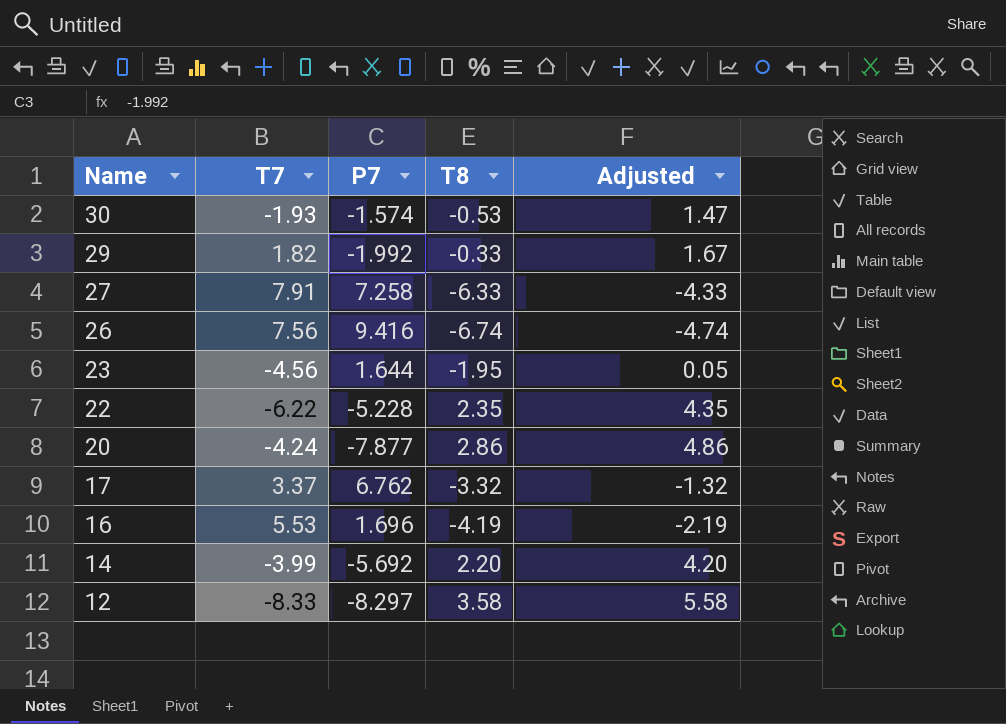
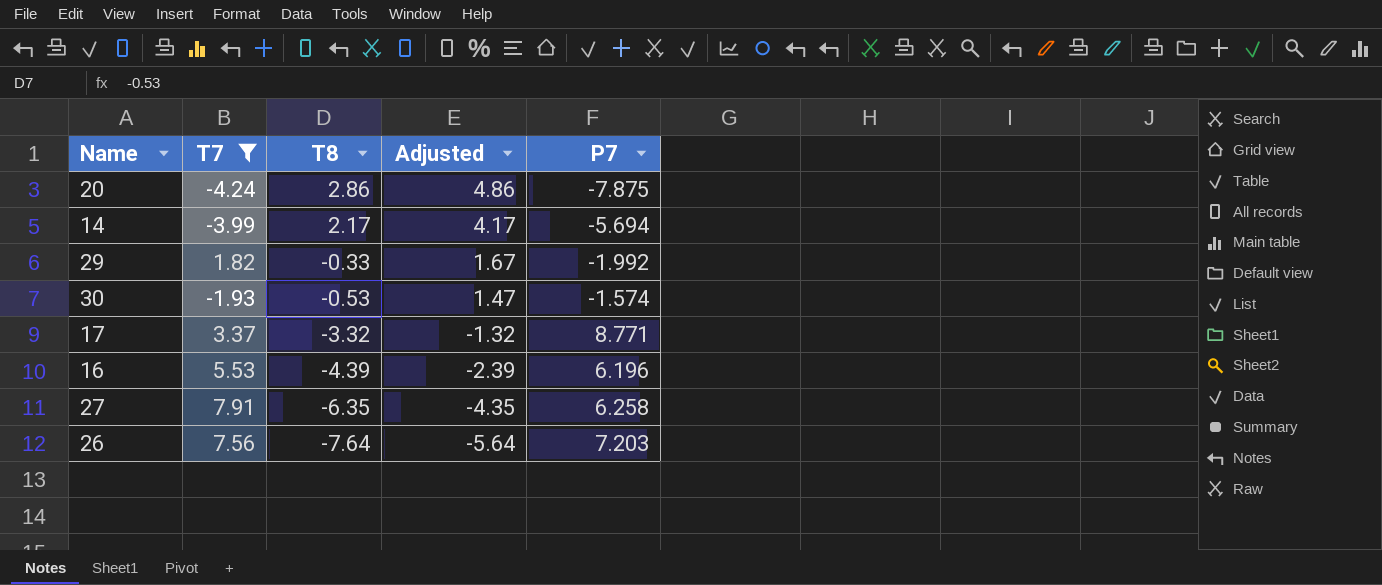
filter: none -> T7 >= -4.24
row order: Name descending -> T8 descending
column P7 | position: 3 -> 5
20 | P7: -7.877 -> -7.875
14 | T8: 2.20 -> 2.17
14 | Adjusted: 4.20 -> 4.17
14 | P7: -5.692 -> -5.694
17 | P7: 6.762 -> 8.771
16 | T8: -4.19 -> -4.39
16 | Adjusted: -2.19 -> -2.39
16 | P7: 1.696 -> 6.196
27 | T8: -6.33 -> -6.35
27 | Adjusted: -4.33 -> -4.35
27 | P7: 7.258 -> 6.258
26 | T8: -6.74 -> -7.64
26 | Adjusted: -4.74 -> -5.64
26 | P7: 9.416 -> 7.203

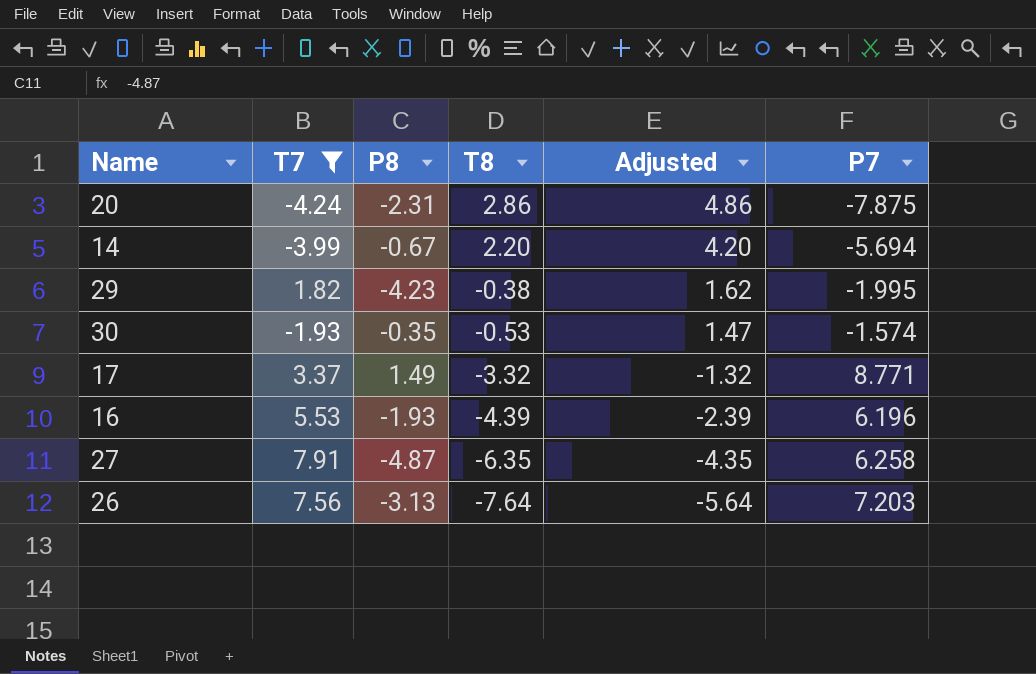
column P8 | position: none -> 3
14 | T8: 2.17 -> 2.20
14 | Adjusted: 4.17 -> 4.20
29 | T8: -0.33 -> -0.38
29 | Adjusted: 1.67 -> 1.62
29 | P7: -1.992 -> -1.995

